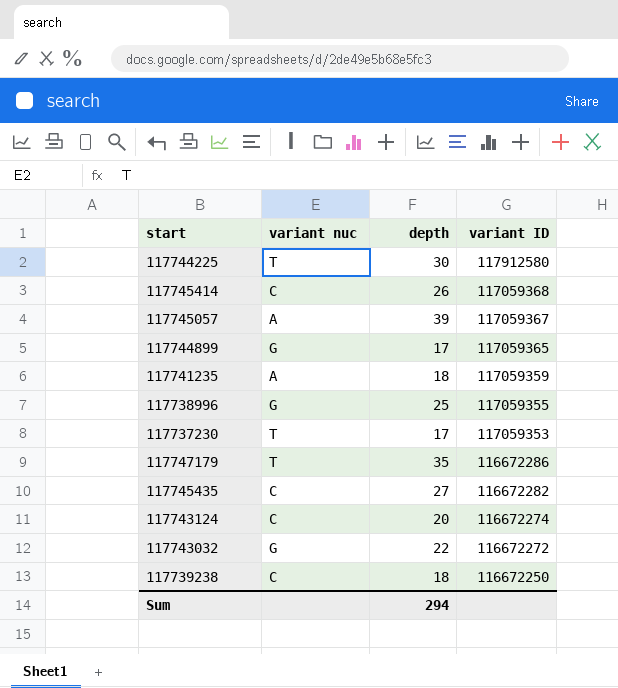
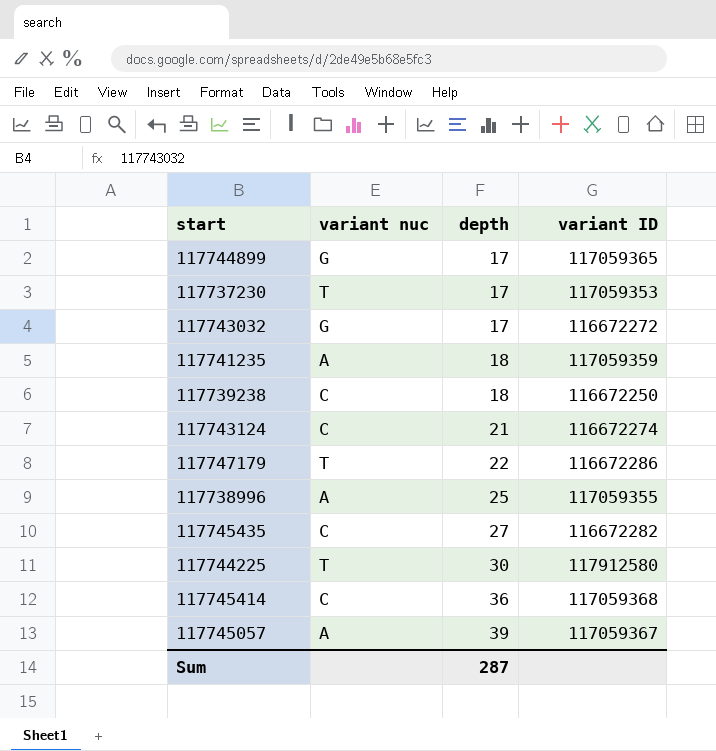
row order: variant ID descending -> depth ascending
117743032 | depth: 22 -> 17
117743124 | depth: 20 -> 21
117747179 | depth: 35 -> 22
117738996 | variant nuc: G -> A
117745414 | depth: 26 -> 36
Sum | depth: 294 -> 287

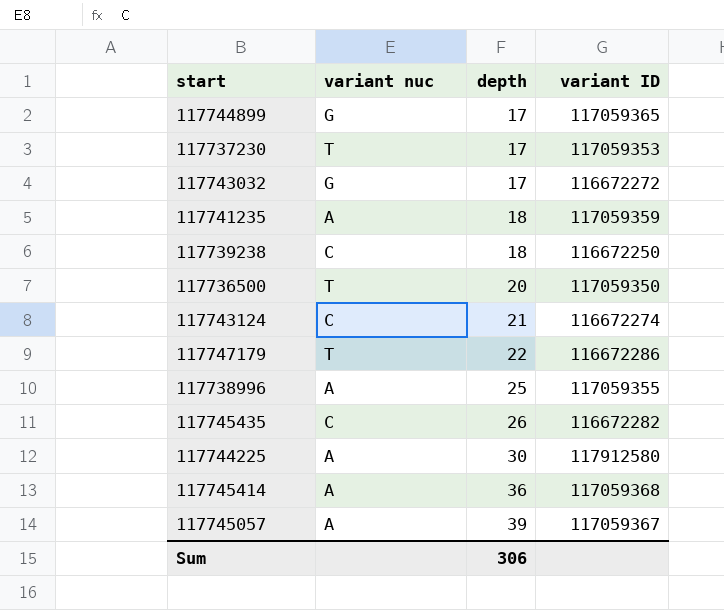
row 117736500: none -> T | 20 | 117059350
117745435 | depth: 27 -> 26
117744225 | variant nuc: T -> A
117745414 | variant nuc: C -> A
Sum | depth: 287 -> 306

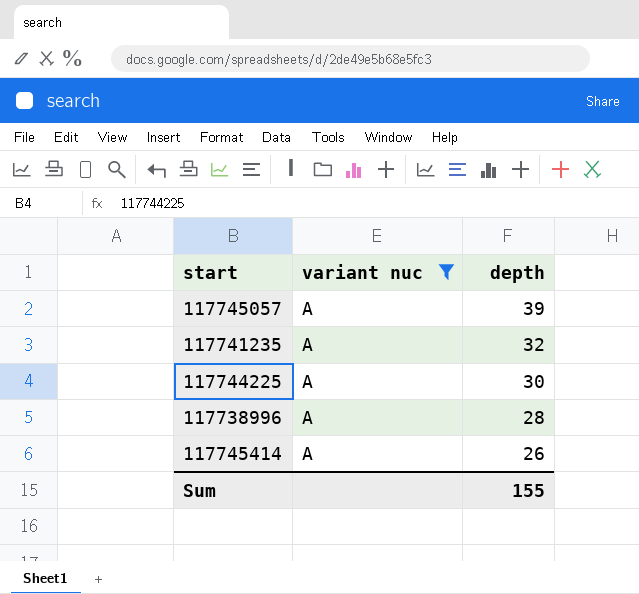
filter: none -> variant nuc = A
row order: depth ascending -> depth descending
column variant ID | position: 4 -> none
117741235 | depth: 18 -> 32
117738996 | depth: 25 -> 28
117745414 | depth: 36 -> 26
Sum | depth: 306 -> 155

